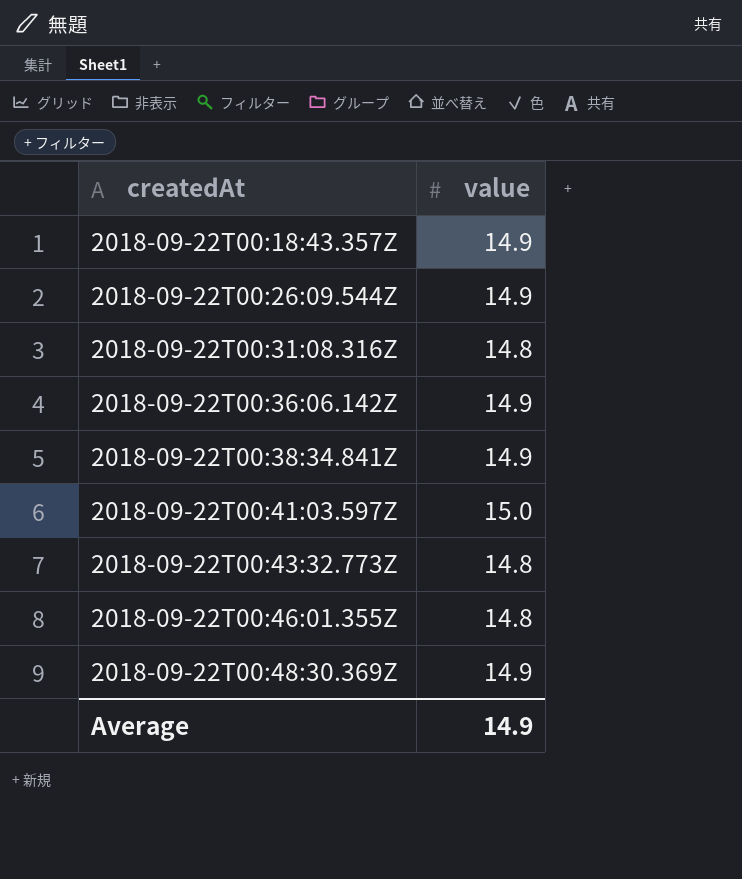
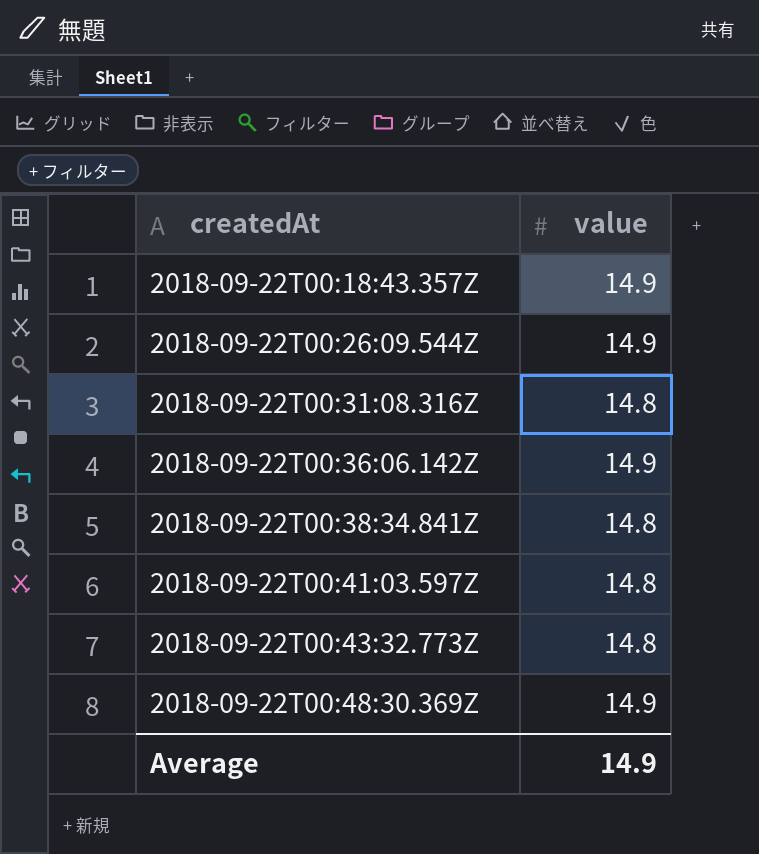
row 2018-09-22T00:46:01.355Z: 14.8 -> none
2018-09-22T00:38:34.841Z | value: 14.9 -> 14.8
2018-09-22T00:41:03.597Z | value: 15.0 -> 14.8

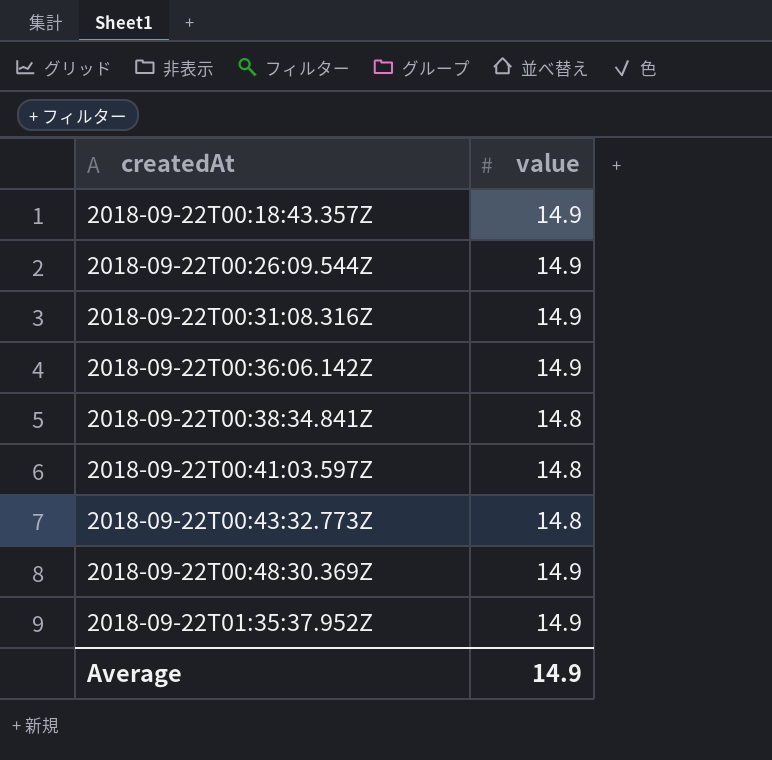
2018-09-22T00:31:08.316Z | value: 14.8 -> 14.9
row 2018-09-22T01:35:37.952Z: none -> 14.9

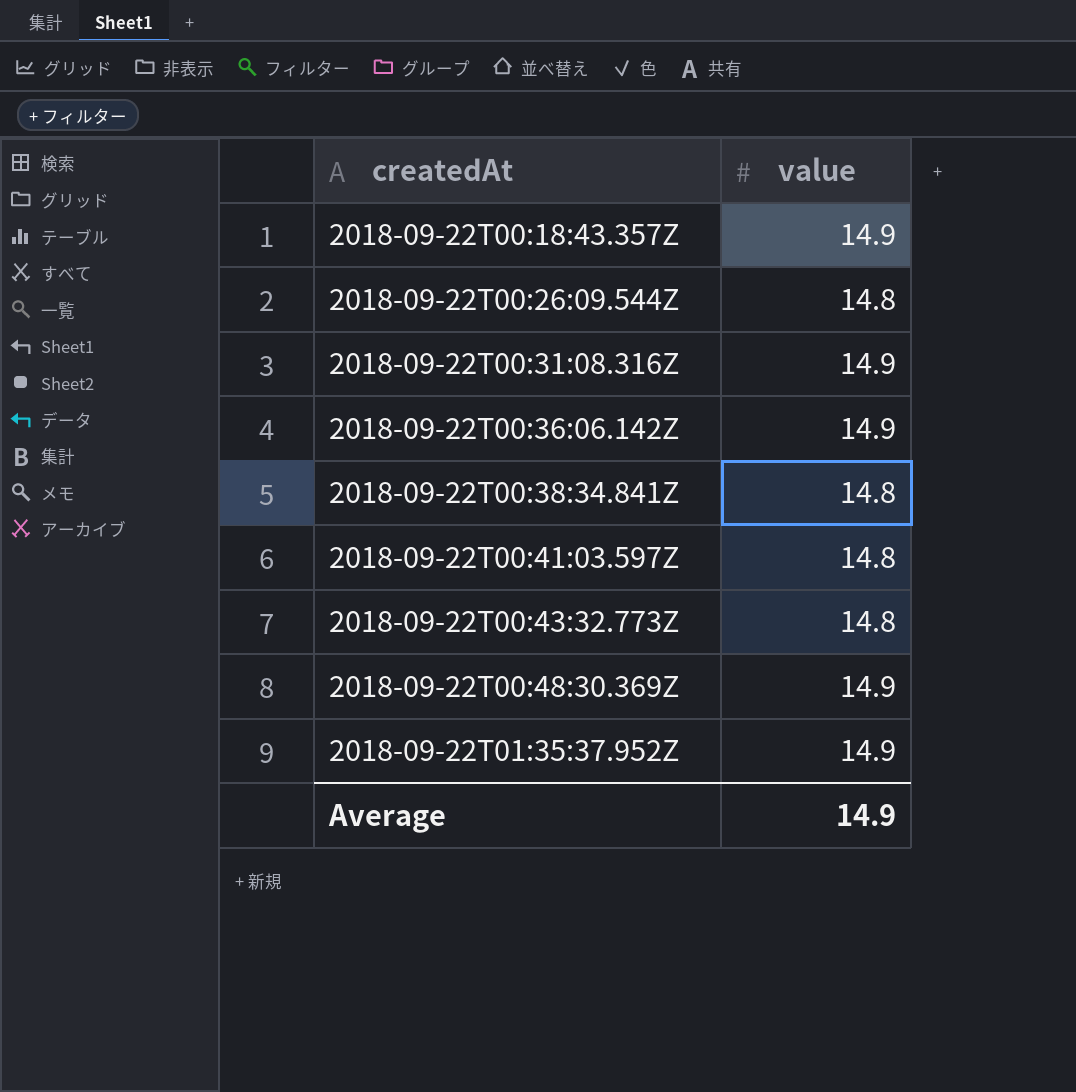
2018-09-22T00:26:09.544Z | value: 14.9 -> 14.8

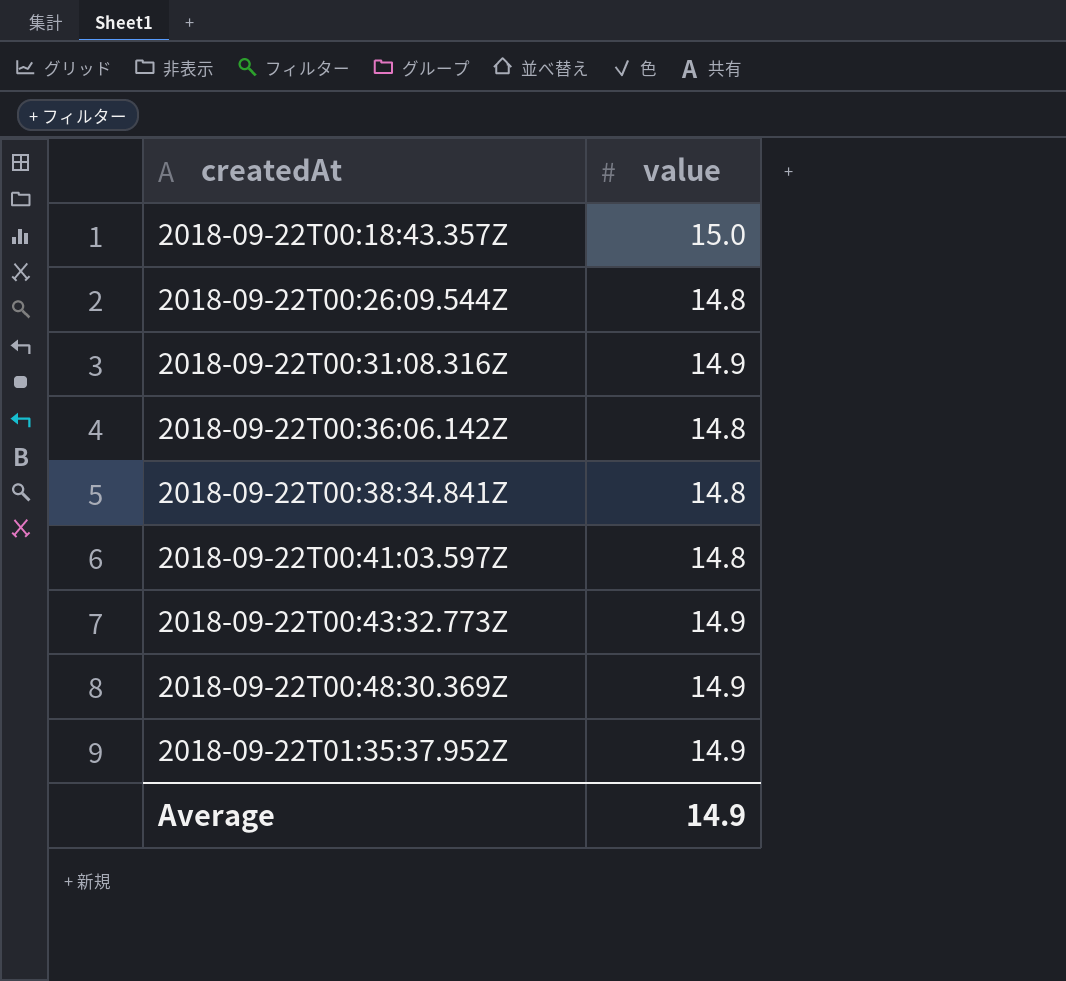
2018-09-22T00:18:43.357Z | value: 14.9 -> 15.0
2018-09-22T00:36:06.142Z | value: 14.9 -> 14.8
2018-09-22T00:43:32.773Z | value: 14.8 -> 14.9

